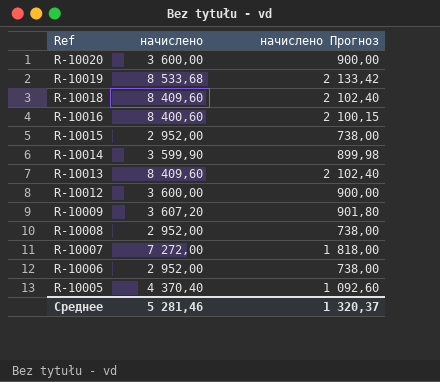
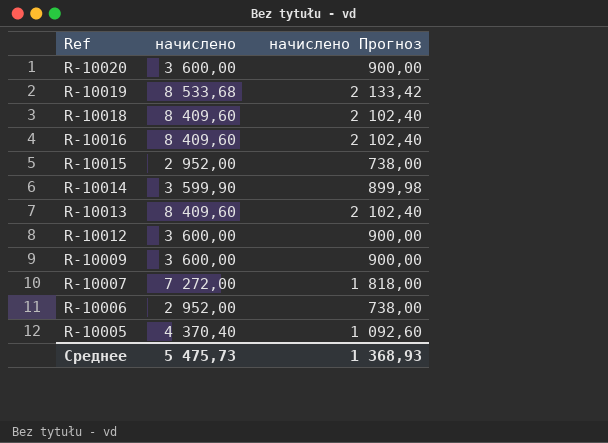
row R-10008: 2 952,00 | 738,00 -> none
R-10016 | начислено: 8 400,60 -> 8 409,60
R-10016 | начислено Прогноз: 2 100,15 -> 2 102,40
R-10009 | начислено: 3 607,20 -> 3 600,00
R-10009 | начислено Прогноз: 901,80 -> 900,00
Среднее | начислено: 5 281,46 -> 5 475,73
Среднее | начислено Прогноз: 1 320,37 -> 1 368,93

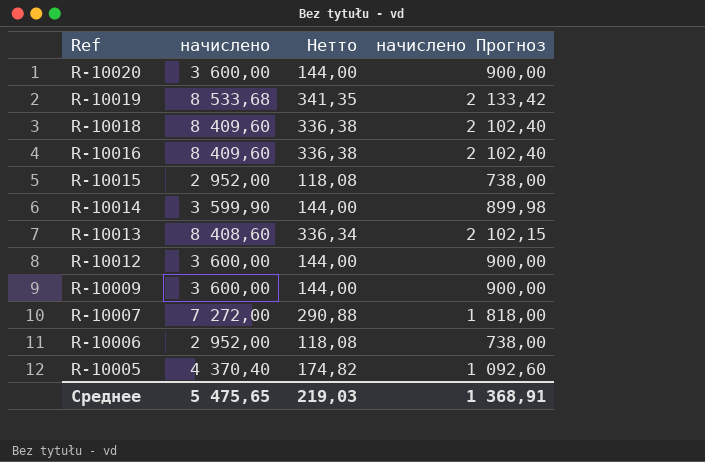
column Нетто | formula: none -> [начислено] * 0,04
R-10013 | начислено: 8 409,60 -> 8 408,60
R-10013 | начислено Прогноз: 2 102,40 -> 2 102,15
Среднее | начислено: 5 475,73 -> 5 475,65
Среднее | начислено Прогноз: 1 368,93 -> 1 368,91

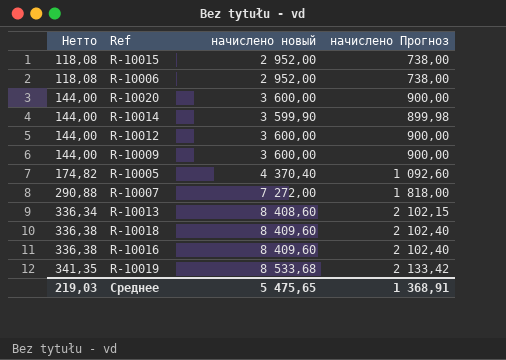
row order: Ref descending -> Нетто ascending
column Нетто | position: 3 -> 1
column name: начислено -> начислено новый

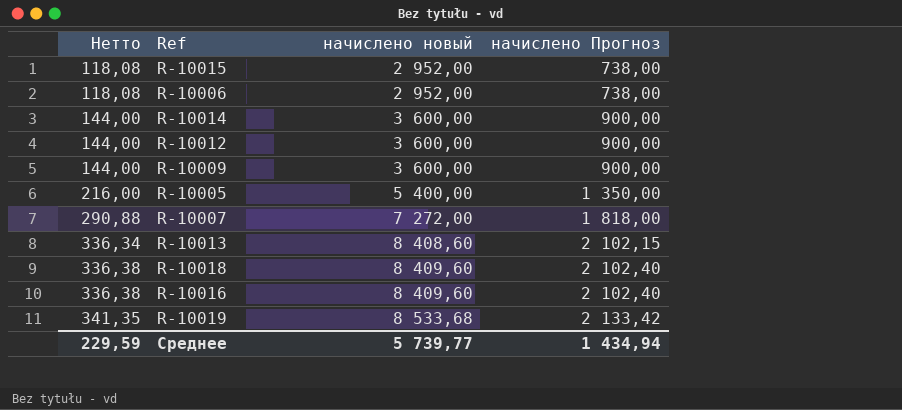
row R-10020: 144,00 | 3 600,00 | 900,00 -> none
R-10014 | начислено новый: 3 599,90 -> 3 600,00
R-10014 | начислено Прогноз: 899,98 -> 900,00
R-10005 | Нетто: 174,82 -> 216,00
R-10005 | начислено новый: 4 370,40 -> 5 400,00
R-10005 | начислено Прогноз: 1 092,60 -> 1 350,00
Среднее | Нетто: 219,03 -> 229,59
Среднее | начислено новый: 5 475,65 -> 5 739,77
Среднее | начислено Прогноз: 1 368,91 -> 1 434,94

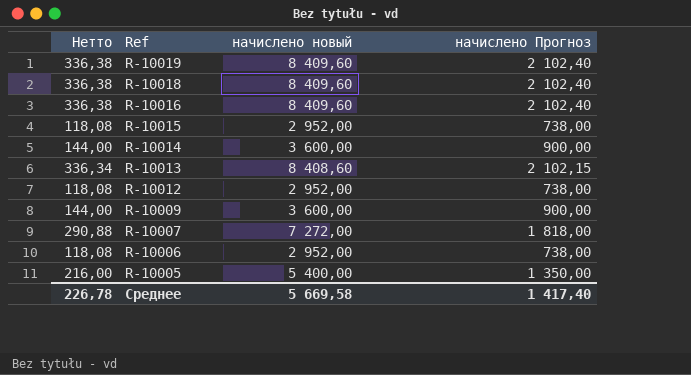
row order: Нетто ascending -> Ref descending
R-10019 | Нетто: 341,35 -> 336,38
R-10019 | начислено новый: 8 533,68 -> 8 409,60
R-10019 | начислено Прогноз: 2 133,42 -> 2 102,40
R-10012 | Нетто: 144,00 -> 118,08
R-10012 | начислено новый: 3 600,00 -> 2 952,00
R-10012 | начислено Прогноз: 900,00 -> 738,00
Среднее | Нетто: 229,59 -> 226,78
Среднее | начислено новый: 5 739,77 -> 5 669,58
Среднее | начислено Прогноз: 1 434,94 -> 1 417,40

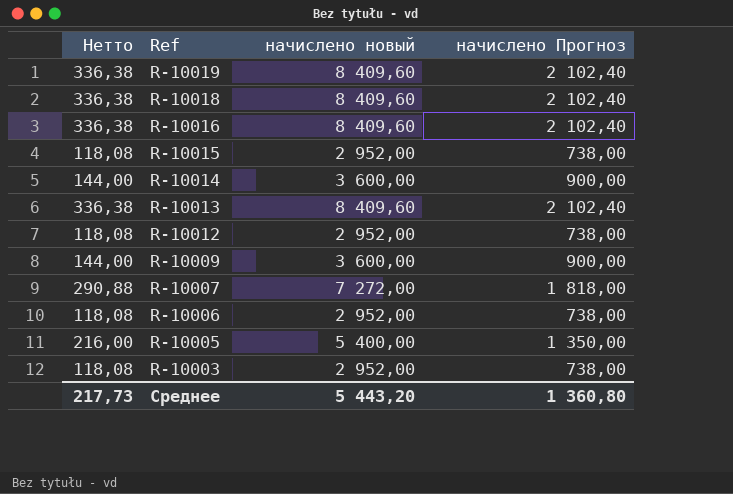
R-10013 | Нетто: 336,34 -> 336,38
R-10013 | начислено новый: 8 408,60 -> 8 409,60
R-10013 | начислено Прогноз: 2 102,15 -> 2 102,40
row R-10003: none -> 118,08 | 2 952,00 | 738,00
Среднее | Нетто: 226,78 -> 217,73
Среднее | начислено новый: 5 669,58 -> 5 443,20
Среднее | начислено Прогноз: 1 417,40 -> 1 360,80

